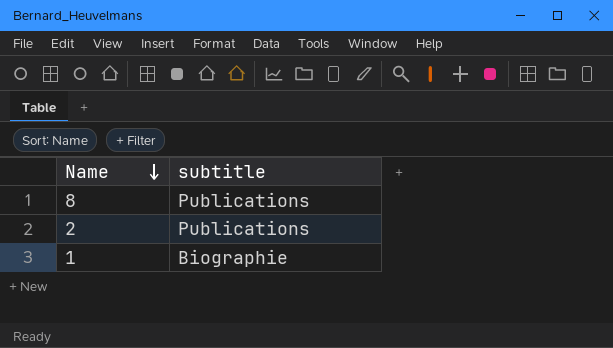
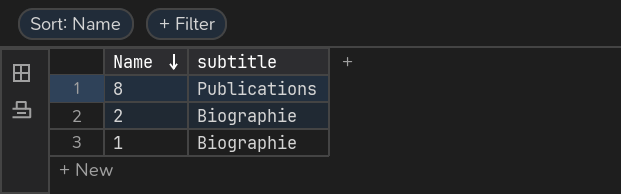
2 | subtitle: Publications -> Biographie

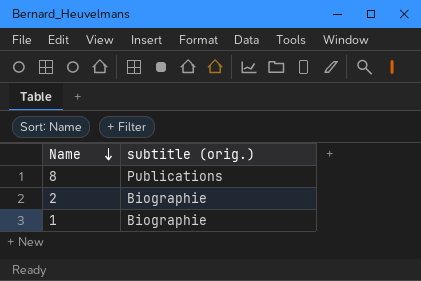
column name: subtitle -> subtitle (orig.)

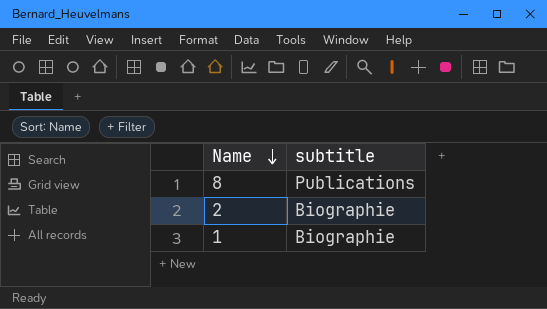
column name: subtitle (orig.) -> subtitle

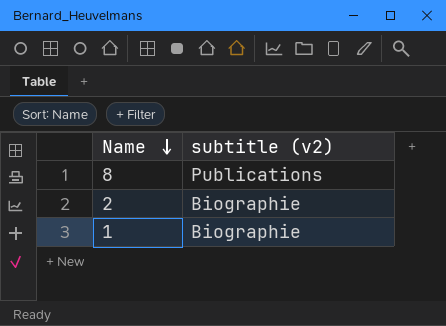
column name: subtitle -> subtitle (v2)

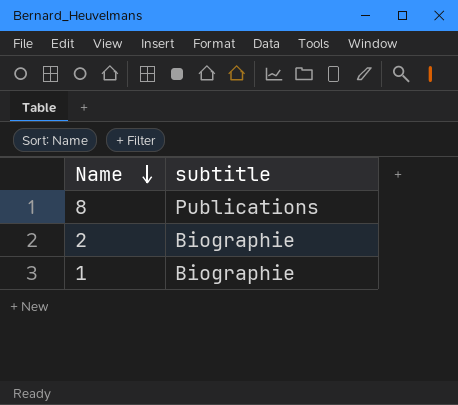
column name: subtitle (v2) -> subtitle

